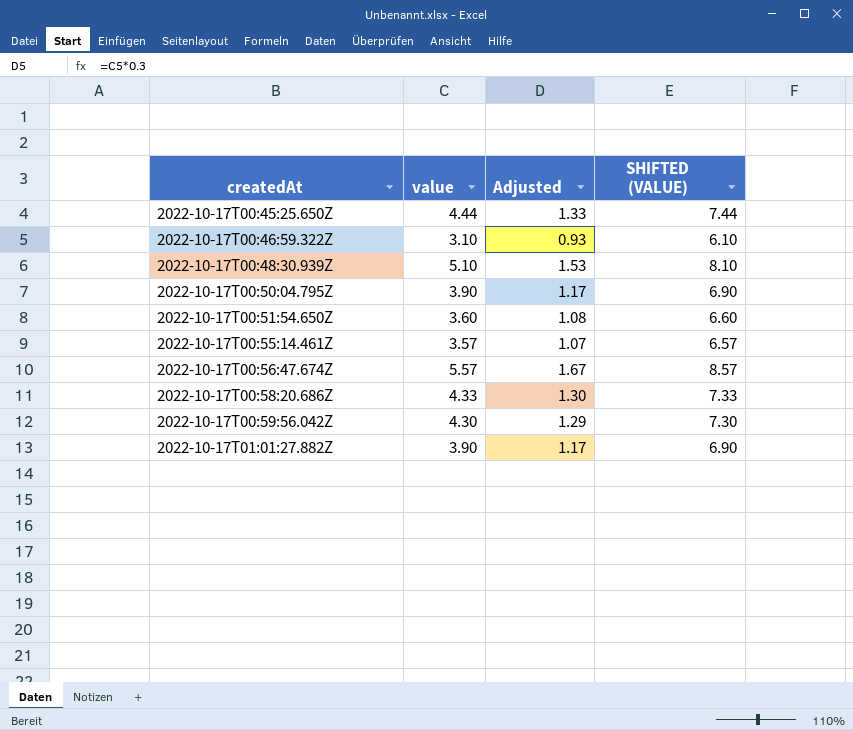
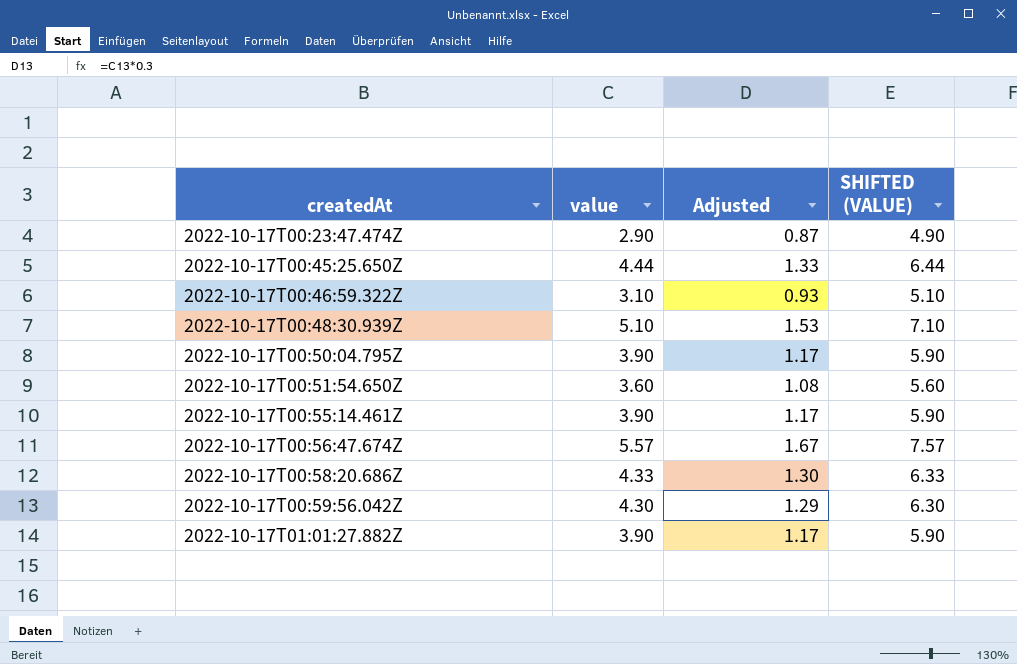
column SHIFTED (VALUE) | formula: [value] + 3 -> [value] + 2
row 2022-10-17T00:23:47.474Z: none -> 2.90 | 0.87 | 4.90
2022-10-17T00:55:14.461Z | value: 3.57 -> 3.90
2022-10-17T00:55:14.461Z | Adjusted: 1.07 -> 1.17

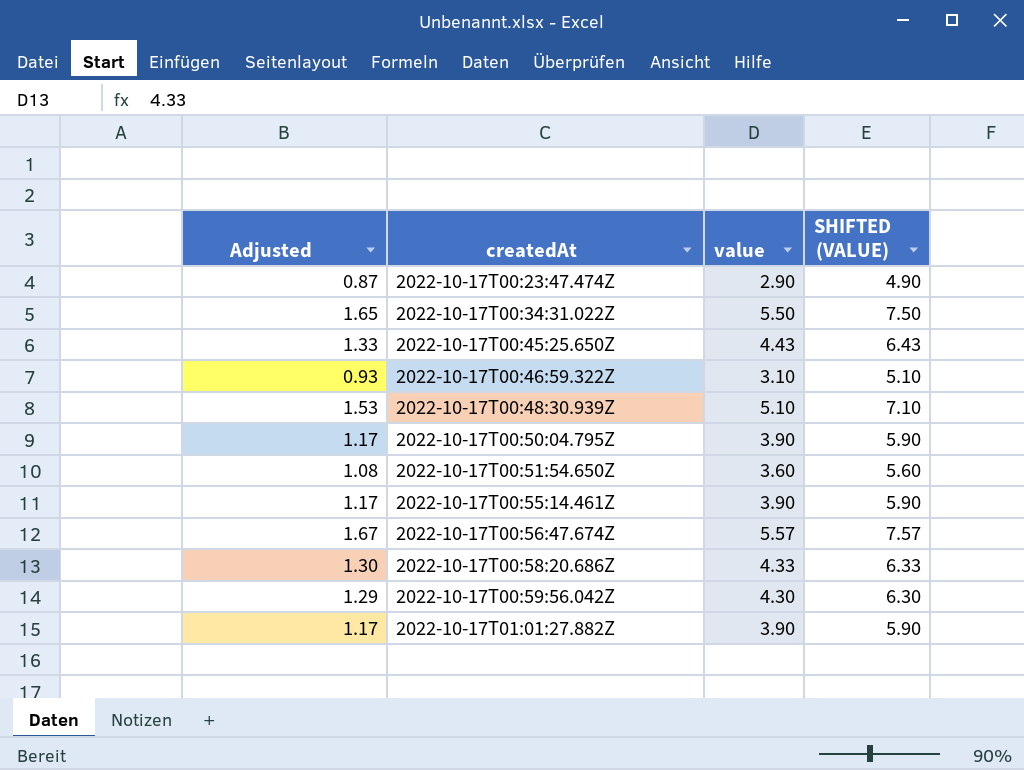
column Adjusted | position: 3 -> 1
row 2022-10-17T00:34:31.022Z: none -> 1.65 | 5.50 | 7.50
2022-10-17T00:45:25.650Z | value: 4.44 -> 4.43
2022-10-17T00:45:25.650Z | SHIFTED (VALUE): 6.44 -> 6.43

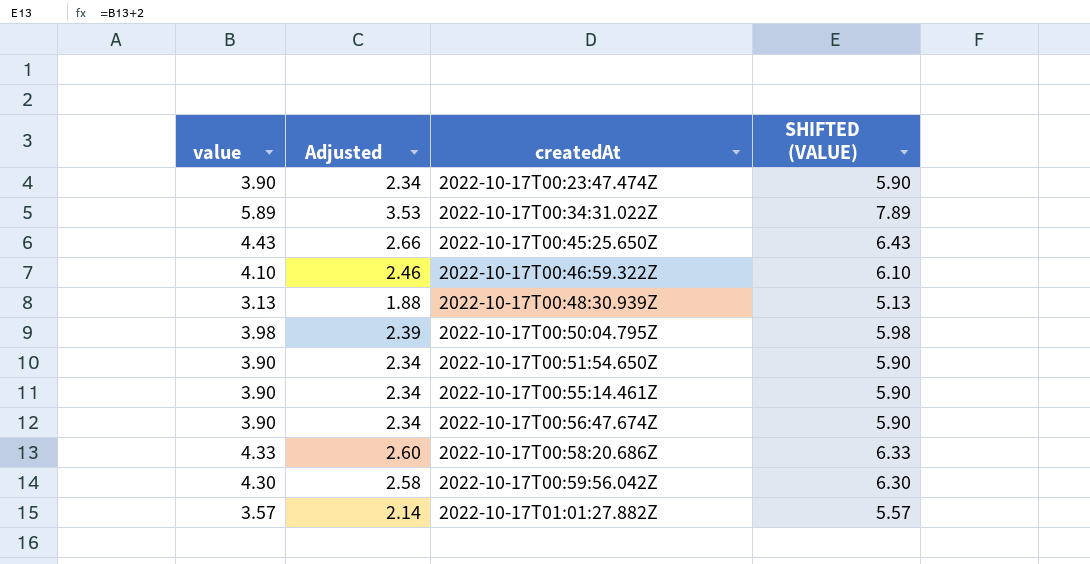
column value | position: 3 -> 1
column Adjusted | formula: [value] * 0.3 -> [value] * 0.6
2022-10-17T00:23:47.474Z | value: 2.90 -> 3.90
2022-10-17T00:23:47.474Z | SHIFTED (VALUE): 4.90 -> 5.90
2022-10-17T00:34:31.022Z | value: 5.50 -> 5.89
2022-10-17T00:34:31.022Z | SHIFTED (VALUE): 7.50 -> 7.89
2022-10-17T00:46:59.322Z | value: 3.10 -> 4.10
2022-10-17T00:46:59.322Z | SHIFTED (VALUE): 5.10 -> 6.10
2022-10-17T00:48:30.939Z | value: 5.10 -> 3.13
2022-10-17T00:48:30.939Z | SHIFTED (VALUE): 7.10 -> 5.13
2022-10-17T00:50:04.795Z | value: 3.90 -> 3.98
2022-10-17T00:50:04.795Z | SHIFTED (VALUE): 5.90 -> 5.98
2022-10-17T00:51:54.650Z | value: 3.60 -> 3.90
2022-10-17T00:51:54.650Z | SHIFTED (VALUE): 5.60 -> 5.90
2022-10-17T00:56:47.674Z | value: 5.57 -> 3.90
2022-10-17T00:56:47.674Z | SHIFTED (VALUE): 7.57 -> 5.90
2022-10-17T01:01:27.882Z | value: 3.90 -> 3.57
2022-10-17T01:01:27.882Z | SHIFTED (VALUE): 5.90 -> 5.57

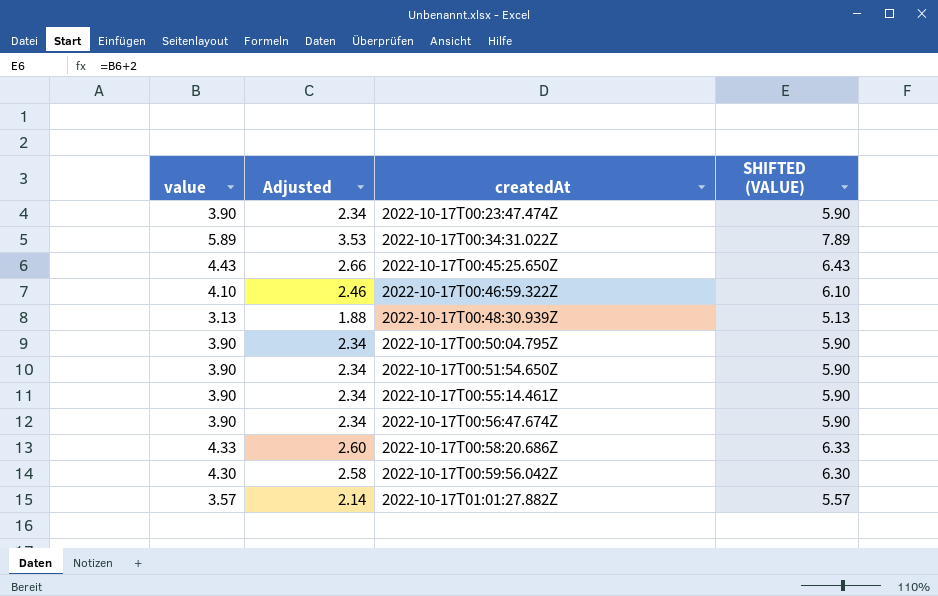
2022-10-17T00:50:04.795Z | value: 3.98 -> 3.90
2022-10-17T00:50:04.795Z | Adjusted: 2.39 -> 2.34
2022-10-17T00:50:04.795Z | SHIFTED (VALUE): 5.98 -> 5.90

